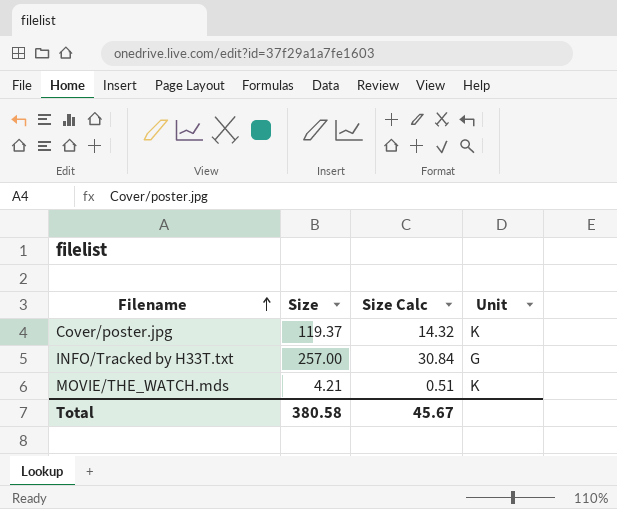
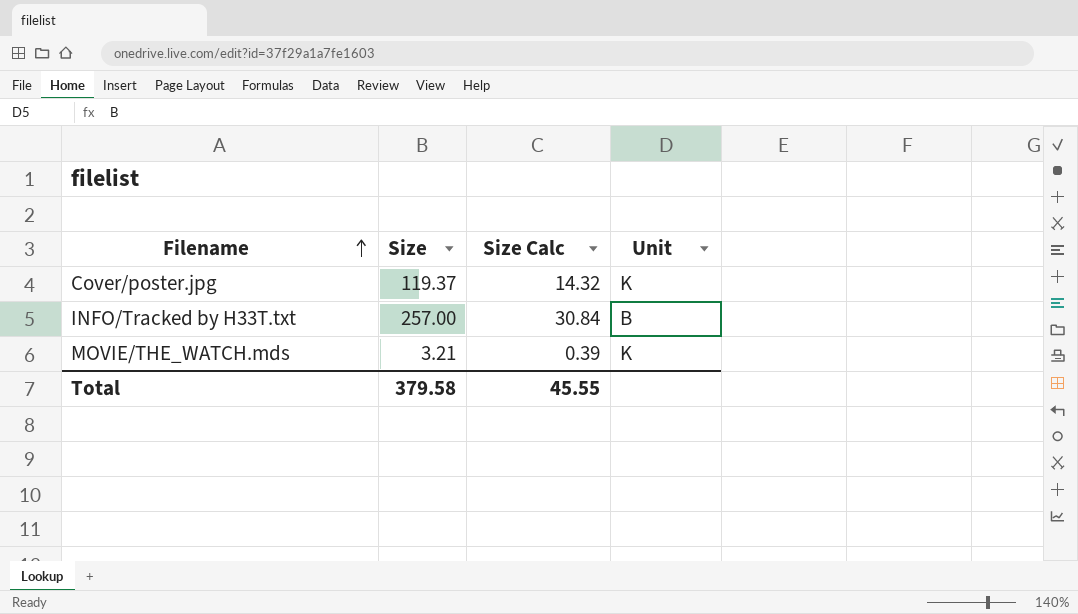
INFO/Tracked by H33T.txt | Unit: G -> B
MOVIE/THE_WATCH.mds | Size: 4.21 -> 3.21
MOVIE/THE_WATCH.mds | Size Calc: 0.51 -> 0.39
Total | Size: 380.58 -> 379.58
Total | Size Calc: 45.67 -> 45.55

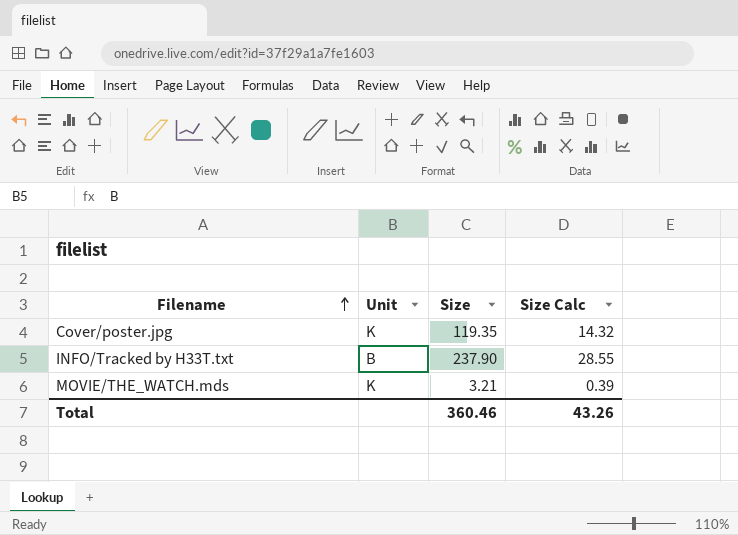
column Unit | position: 4 -> 2
Cover/poster.jpg | Size: 119.37 -> 119.35
INFO/Tracked by H33T.txt | Size: 257.00 -> 237.90
INFO/Tracked by H33T.txt | Size Calc: 30.84 -> 28.55
Total | Size: 379.58 -> 360.46
Total | Size Calc: 45.55 -> 43.26

